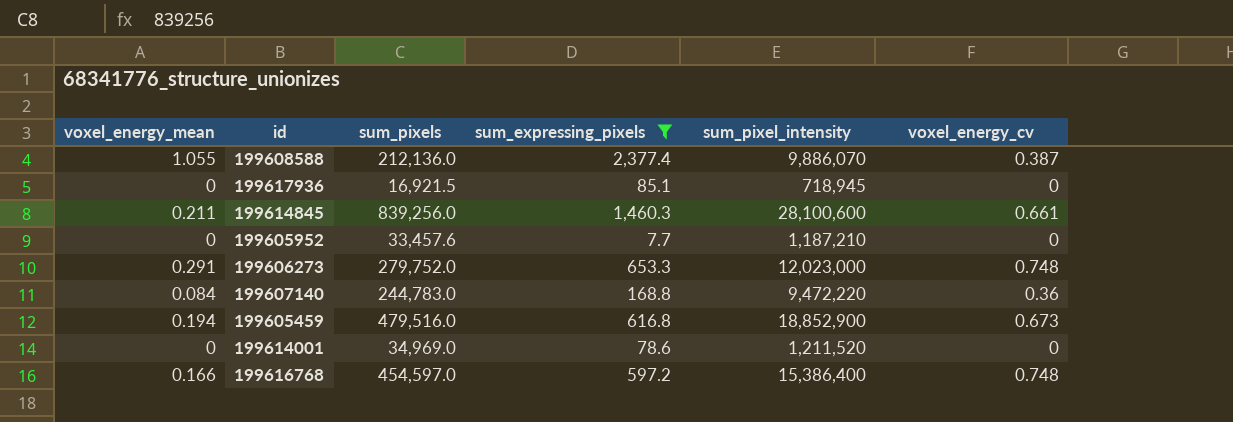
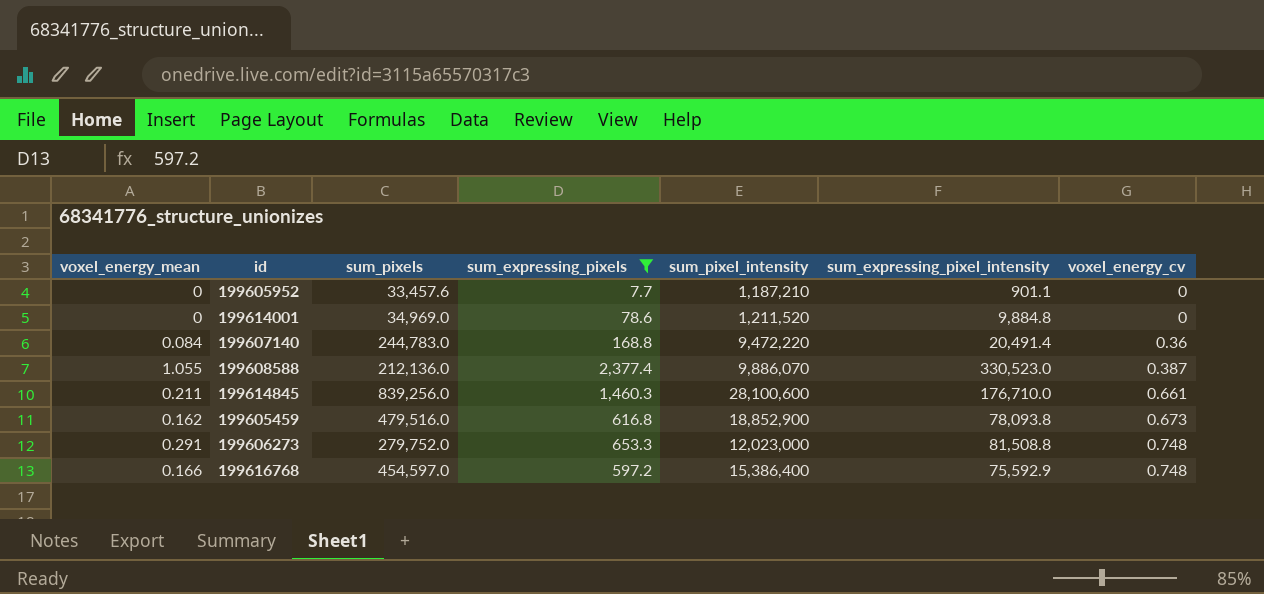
row order: none -> voxel_energy_cv ascending
column sum_expressing_pixel_intensity | position: none -> 6
row 199617936: 0 | 16,921.5 | 85.1 | 718,945 | 0 -> none
199605459 | voxel_energy_mean: 0.194 -> 0.162

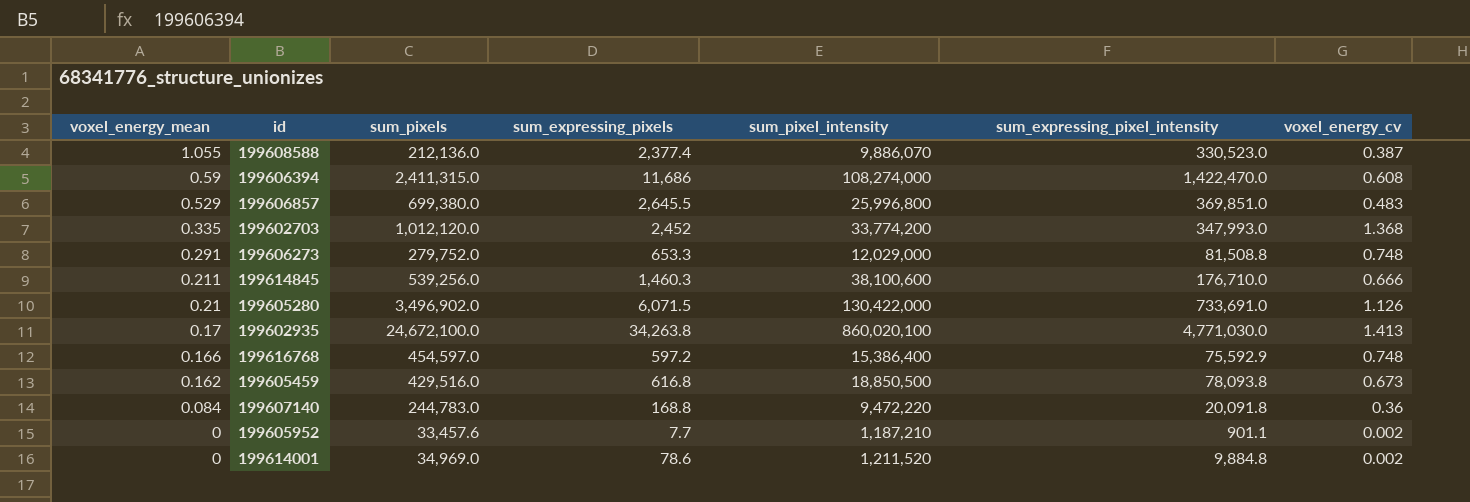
filter: sum_expressing_pixels <= 2,377.4 -> none
row order: voxel_energy_cv ascending -> voxel_energy_mean descending
199606273 | sum_pixel_intensity: 12,023,000 -> 12,029,000
199614845 | sum_pixels: 839,256.0 -> 539,256.0
199614845 | sum_pixel_intensity: 28,100,600 -> 38,100,600
199614845 | voxel_energy_cv: 0.661 -> 0.666
199605459 | sum_pixels: 479,516.0 -> 429,516.0
199605459 | sum_pixel_intensity: 18,852,900 -> 18,850,500
199607140 | sum_expressing_pixel_intensity: 20,491.4 -> 20,091.8
199605952 | voxel_energy_cv: 0 -> 0.002
199614001 | voxel_energy_cv: 0 -> 0.002

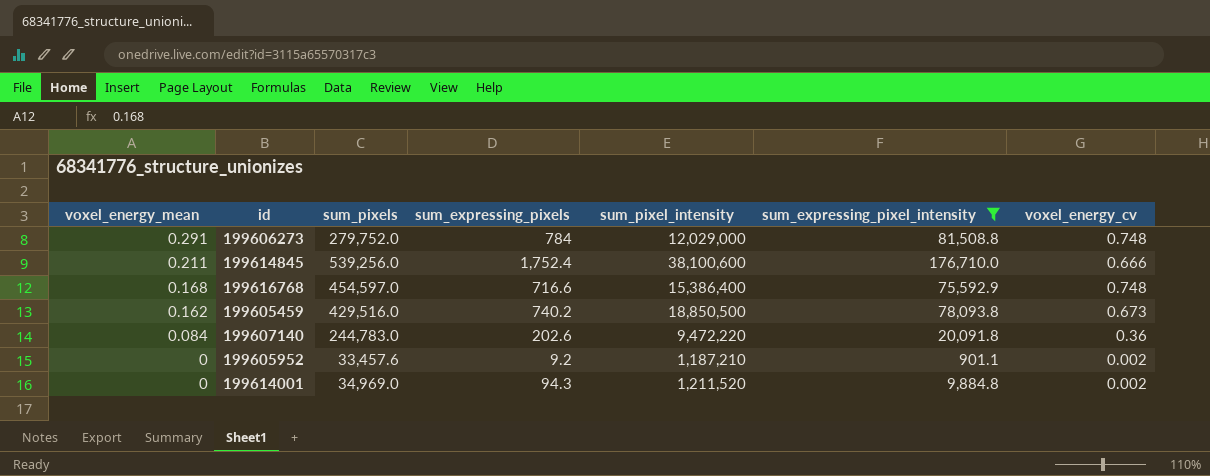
filter: none -> sum_expressing_pixel_intensity <= 176,710.0
199606273 | sum_expressing_pixels: 653.3 -> 784
199614845 | sum_expressing_pixels: 1,460.3 -> 1,752.4
199616768 | voxel_energy_mean: 0.166 -> 0.168
199616768 | sum_expressing_pixels: 597.2 -> 716.6
199605459 | sum_expressing_pixels: 616.8 -> 740.2
199607140 | sum_expressing_pixels: 168.8 -> 202.6
199605952 | sum_expressing_pixels: 7.7 -> 9.2
199614001 | sum_expressing_pixels: 78.6 -> 94.3

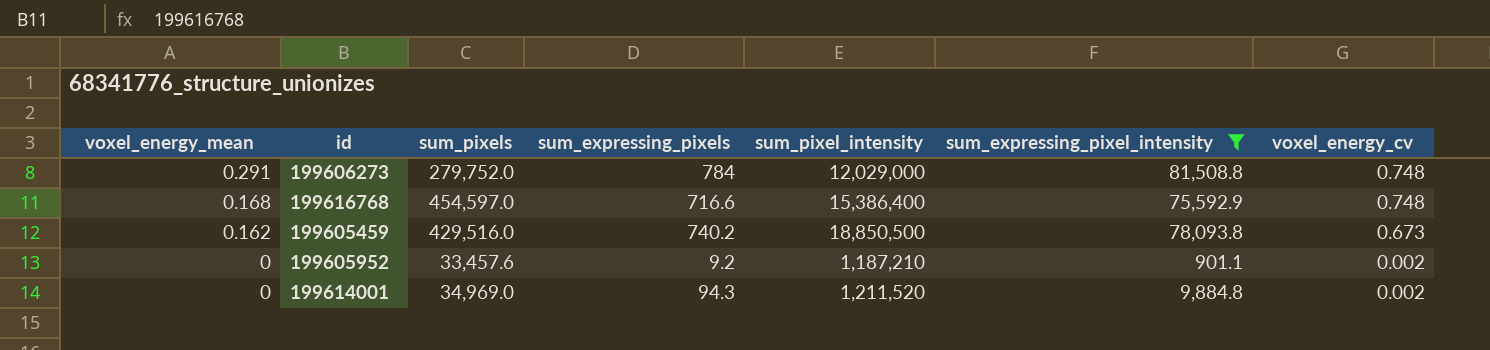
row 199614845: 0.211 | 539,256.0 | 1,752.4 | 38,100,600 | 176,710.0 | 0.666 -> none
row 199607140: 0.084 | 244,783.0 | 202.6 | 9,472,220 | 20,091.8 | 0.36 -> none

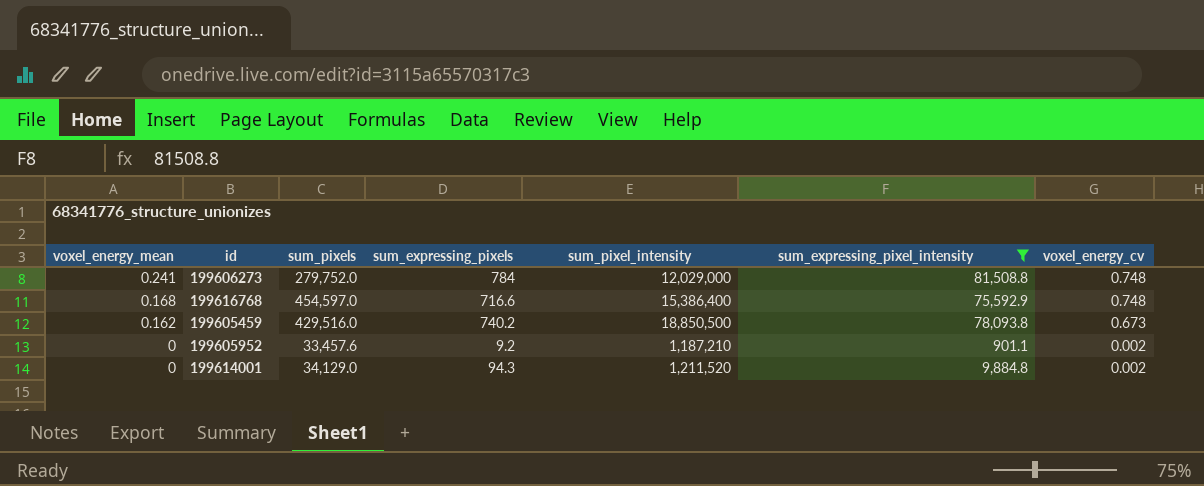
199606273 | voxel_energy_mean: 0.291 -> 0.241
199614001 | sum_pixels: 34,969.0 -> 34,129.0

